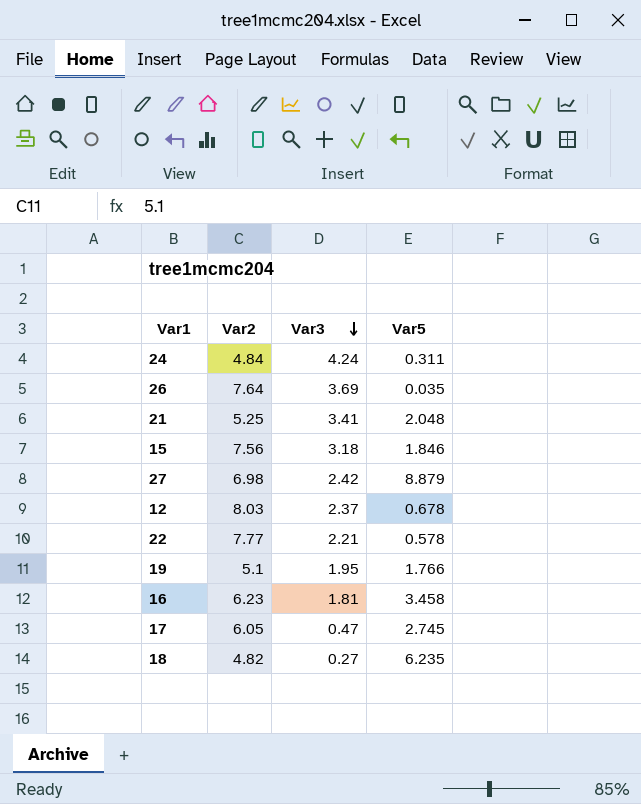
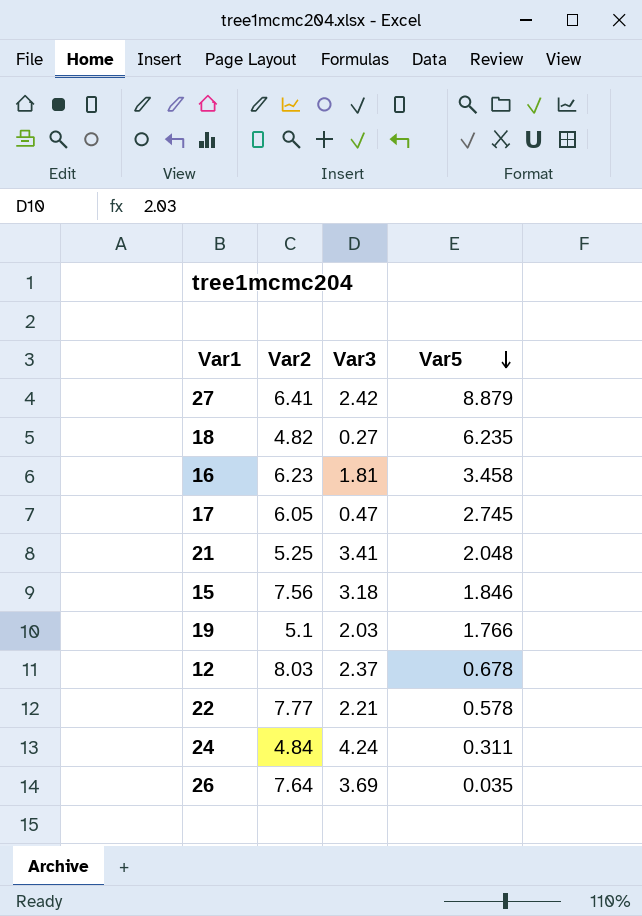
row order: Var3 descending -> Var5 descending
27 | Var2: 6.98 -> 6.41
19 | Var3: 1.95 -> 2.03

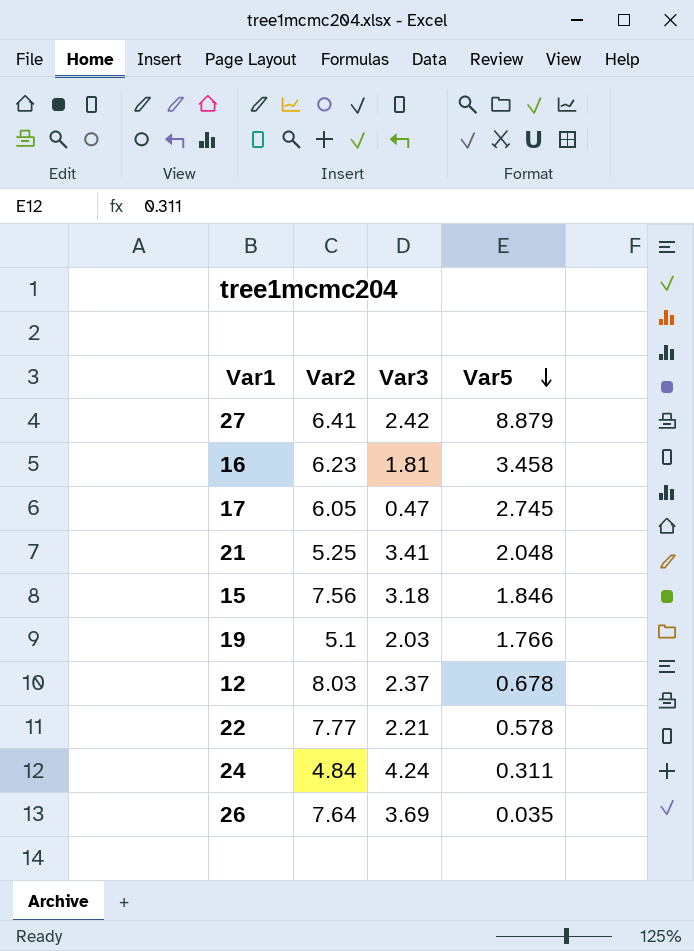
row 18: 4.82 | 0.27 | 6.235 -> none

